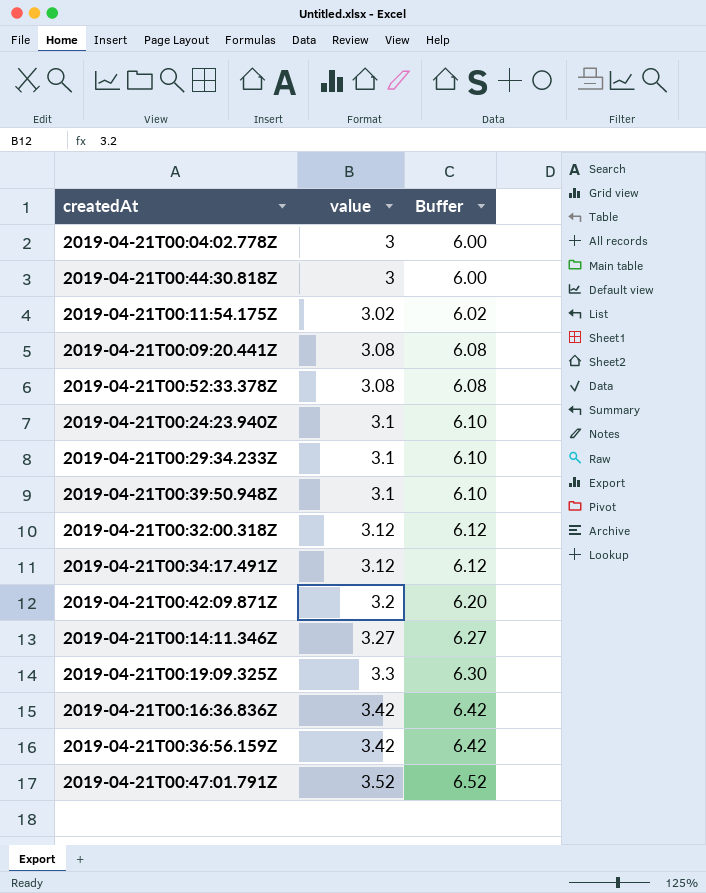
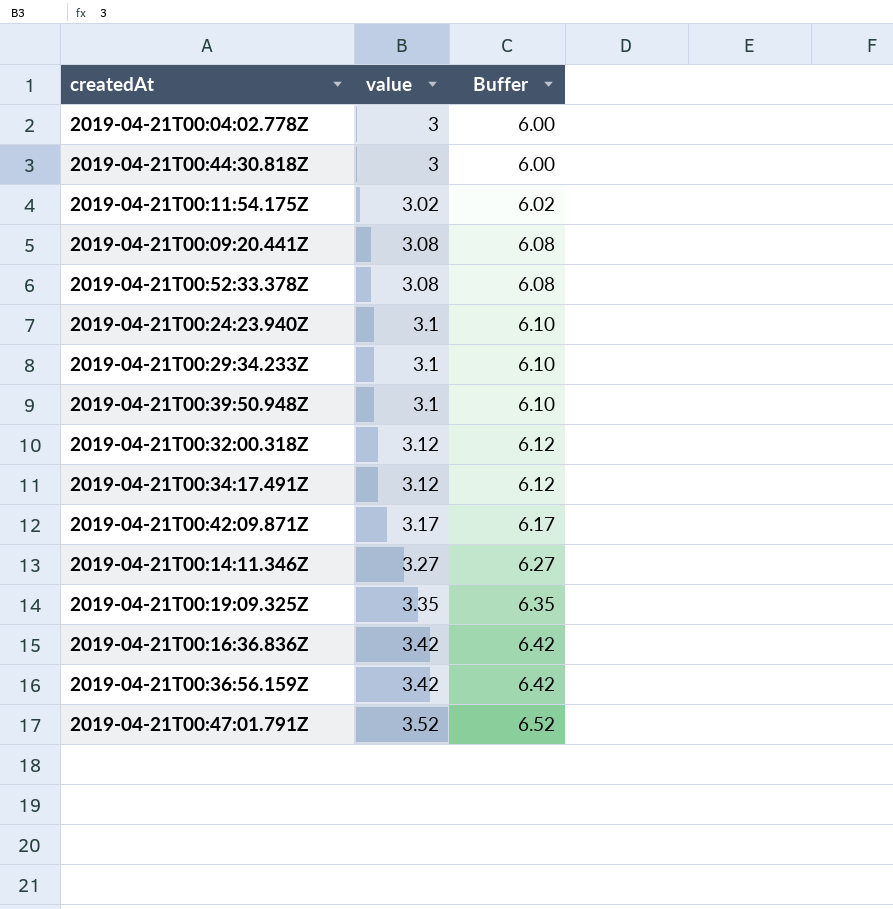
2019-04-21T00:42:09.871Z | value: 3.2 -> 3.17
2019-04-21T00:42:09.871Z | Buffer: 6.20 -> 6.17
2019-04-21T00:19:09.325Z | value: 3.3 -> 3.35
2019-04-21T00:19:09.325Z | Buffer: 6.30 -> 6.35

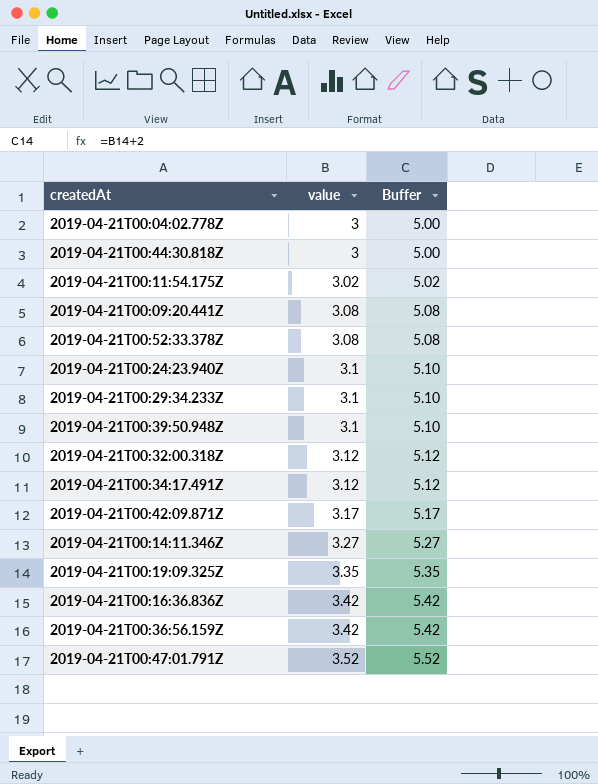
column Buffer | formula: [value] + 3 -> [value] + 2

